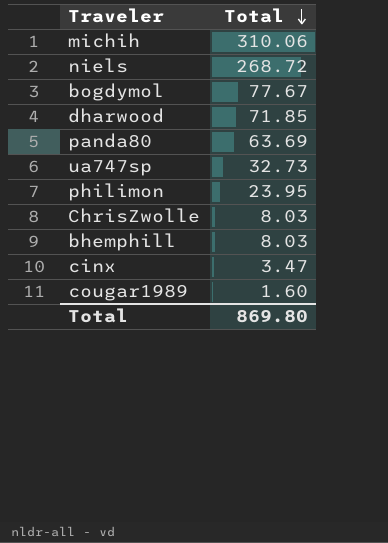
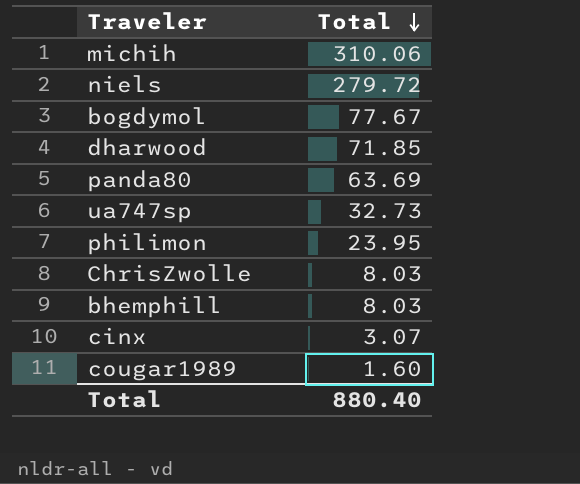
niels | Total: 268.72 -> 279.72
cinx | Total: 3.47 -> 3.07
Total | Total: 869.80 -> 880.40

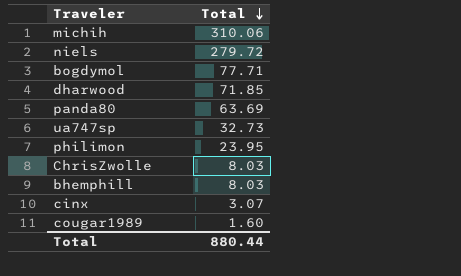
bogdymol | Total: 77.67 -> 77.71
Total | Total: 880.40 -> 880.44

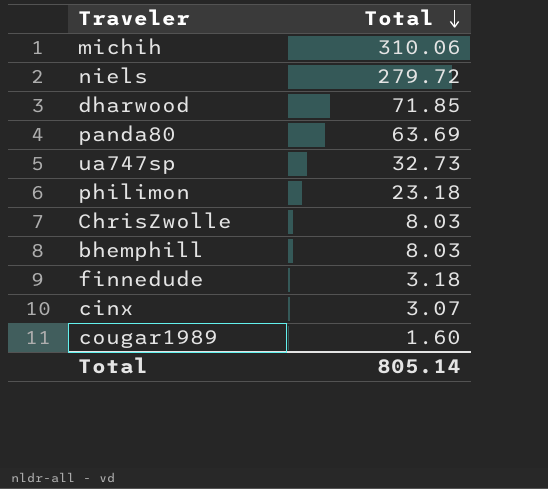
row bogdymol: 77.71 -> none
philimon | Total: 23.95 -> 23.18
row finnedude: none -> 3.18
Total | Total: 880.44 -> 805.14

